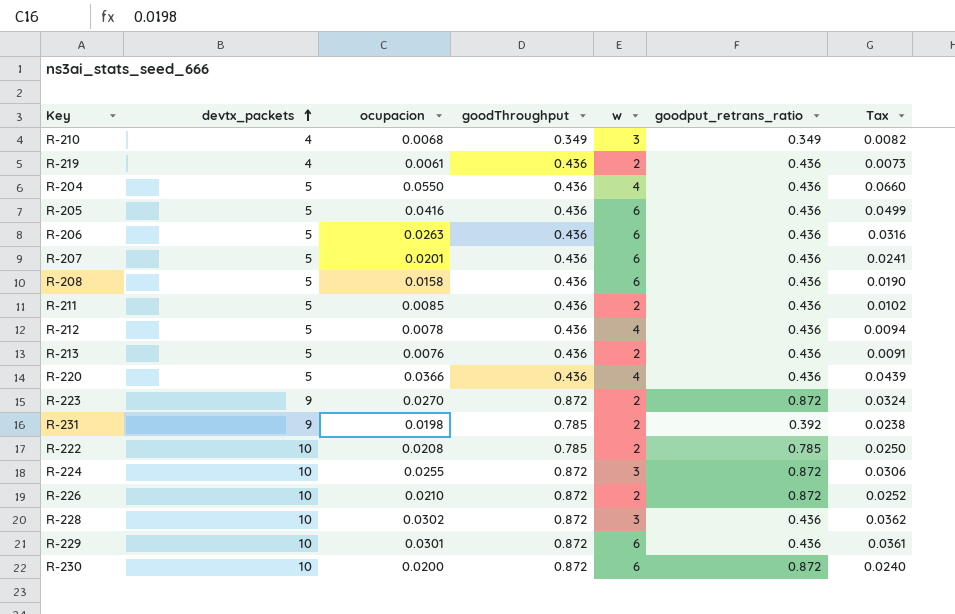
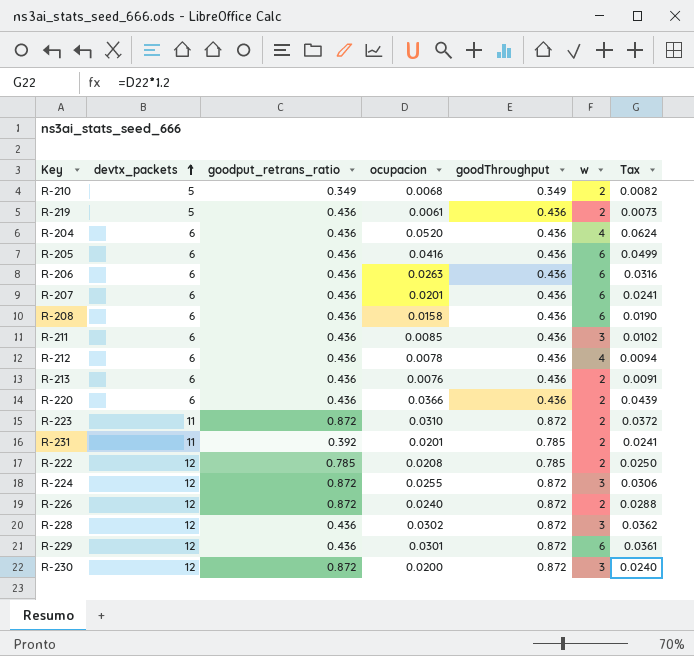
column goodput_retrans_ratio | position: 6 -> 3
R-210 | devtx_packets: 4 -> 5
R-210 | w: 3 -> 2
R-219 | devtx_packets: 4 -> 5
R-204 | devtx_packets: 5 -> 6
R-204 | ocupacion: 0.0550 -> 0.0520
R-204 | Tax: 0.0660 -> 0.0624
R-205 | devtx_packets: 5 -> 6
R-206 | devtx_packets: 5 -> 6
R-207 | devtx_packets: 5 -> 6
R-208 | devtx_packets: 5 -> 6
R-211 | devtx_packets: 5 -> 6
R-211 | w: 2 -> 3
R-212 | devtx_packets: 5 -> 6
R-213 | devtx_packets: 5 -> 6
R-220 | devtx_packets: 5 -> 6
R-220 | w: 4 -> 2
R-223 | devtx_packets: 9 -> 11
R-223 | ocupacion: 0.0270 -> 0.0310
R-223 | Tax: 0.0324 -> 0.0372
R-231 | devtx_packets: 9 -> 11
R-231 | ocupacion: 0.0198 -> 0.0201
R-231 | Tax: 0.0238 -> 0.0241
R-222 | devtx_packets: 10 -> 12
R-224 | devtx_packets: 10 -> 12
R-226 | devtx_packets: 10 -> 12
R-226 | ocupacion: 0.0210 -> 0.0240
R-226 | Tax: 0.0252 -> 0.0288
R-228 | devtx_packets: 10 -> 12
R-229 | devtx_packets: 10 -> 12
R-230 | devtx_packets: 10 -> 12
R-230 | w: 6 -> 3

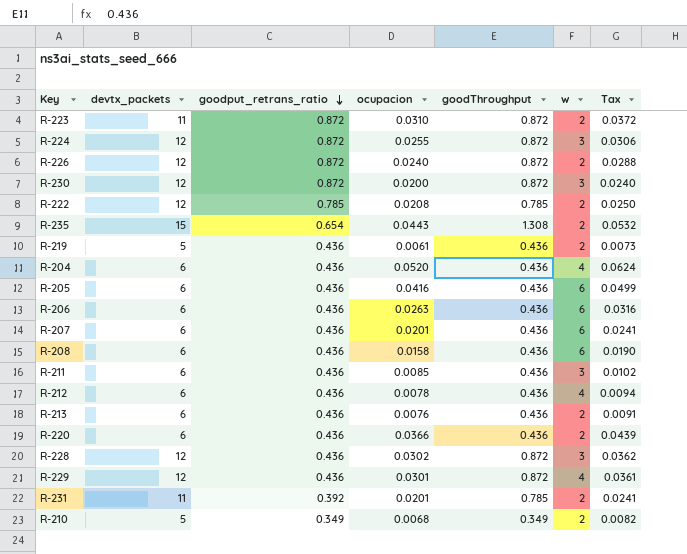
row order: devtx_packets ascending -> goodput_retrans_ratio descending
row R-235: none -> 15 | 0.654 | 0.0443 | 1.308 | 2 | 0.0532
R-229 | w: 6 -> 4

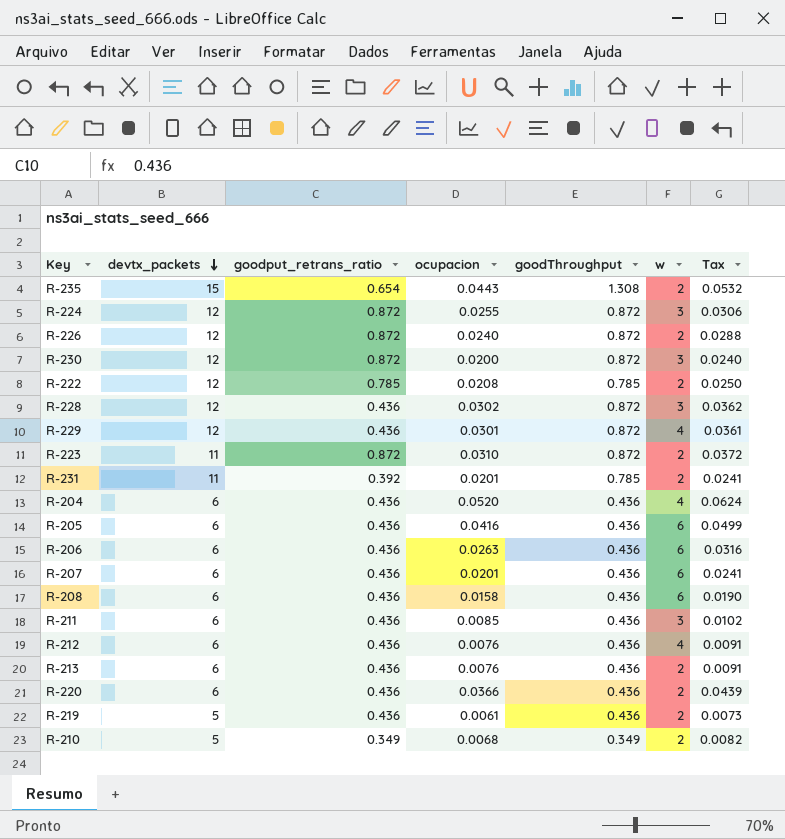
row order: goodput_retrans_ratio descending -> devtx_packets descending
R-212 | ocupacion: 0.0078 -> 0.0076
R-212 | Tax: 0.0094 -> 0.0091

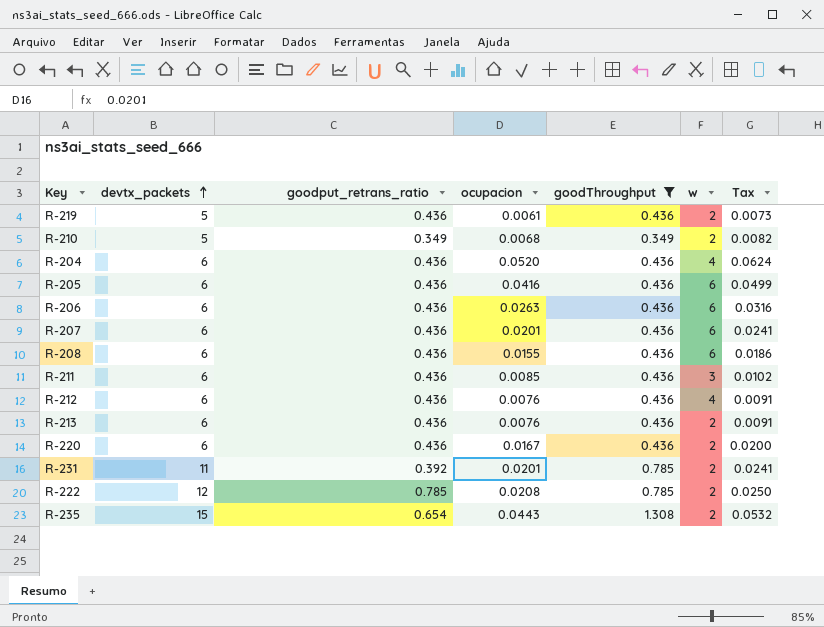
filter: none -> goodThroughput != 0.872
row order: devtx_packets descending -> devtx_packets ascending
R-208 | ocupacion: 0.0158 -> 0.0155
R-208 | Tax: 0.0190 -> 0.0186
R-220 | ocupacion: 0.0366 -> 0.0167
R-220 | Tax: 0.0439 -> 0.0200

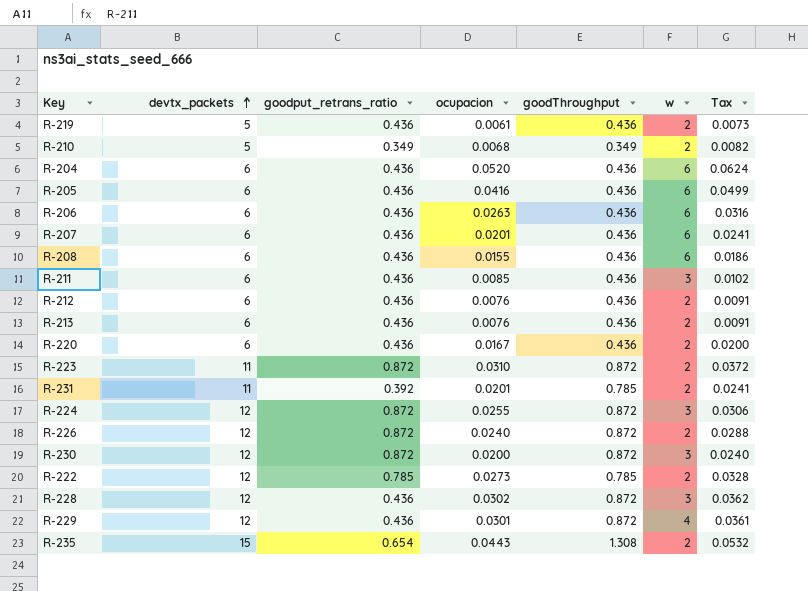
filter: goodThroughput != 0.872 -> none
R-204 | w: 4 -> 6
R-212 | w: 4 -> 2
R-222 | ocupacion: 0.0208 -> 0.0273
R-222 | Tax: 0.0250 -> 0.0328

